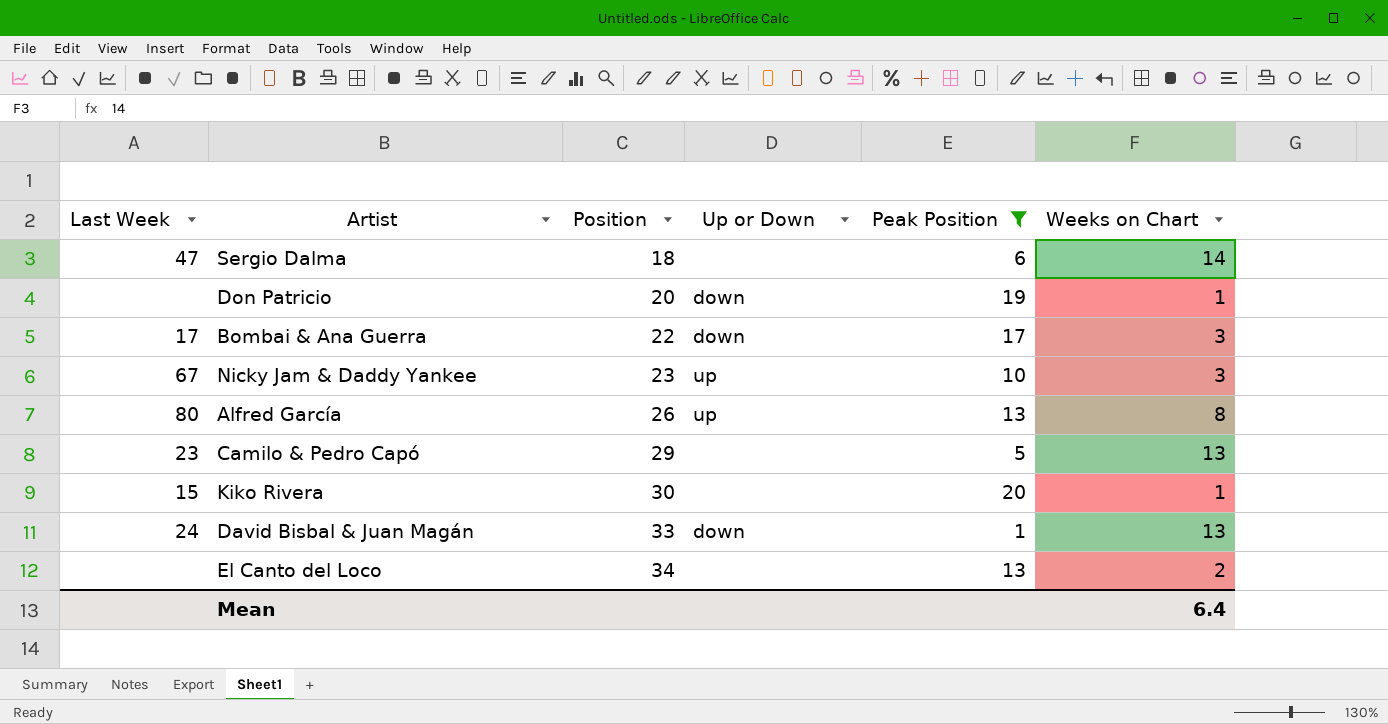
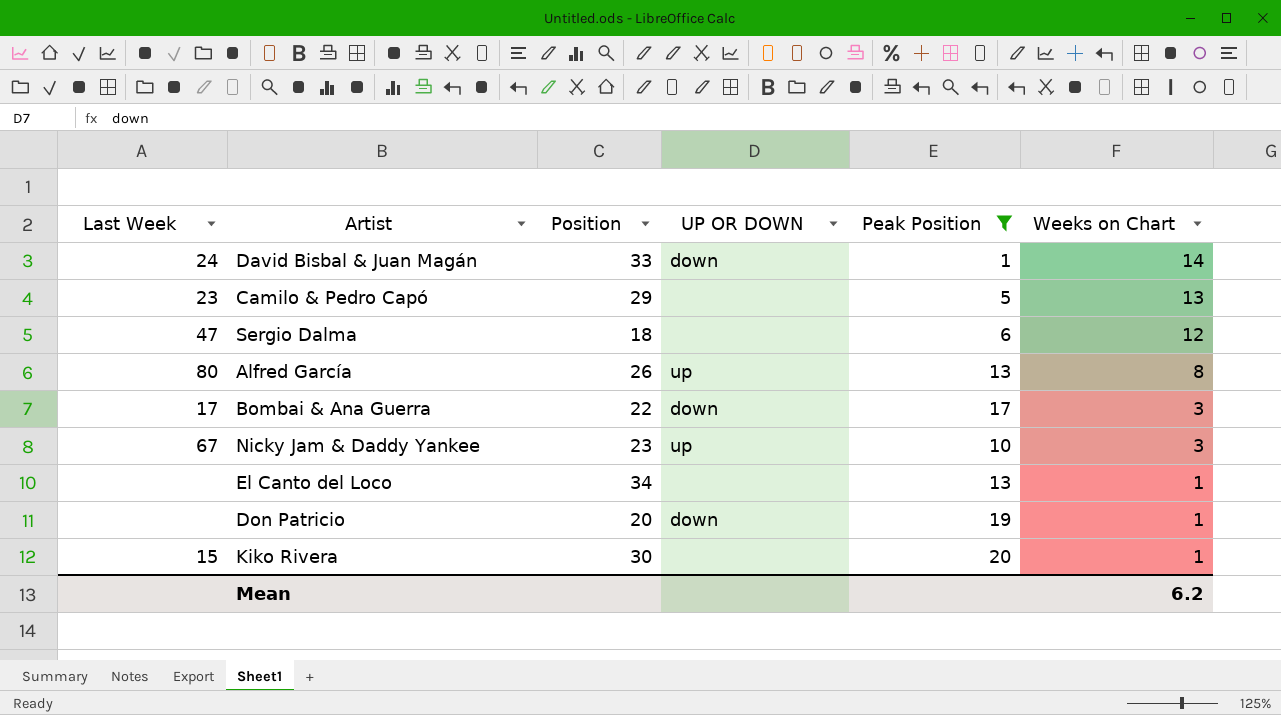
row order: Position ascending -> Weeks on Chart descending
column name: Up or Down -> UP OR DOWN
David Bisbal & Juan Magán | Weeks on Chart: 13 -> 14
Sergio Dalma | Weeks on Chart: 14 -> 12
El Canto del Loco | Weeks on Chart: 2 -> 1
Mean | Weeks on Chart: 6.4 -> 6.2

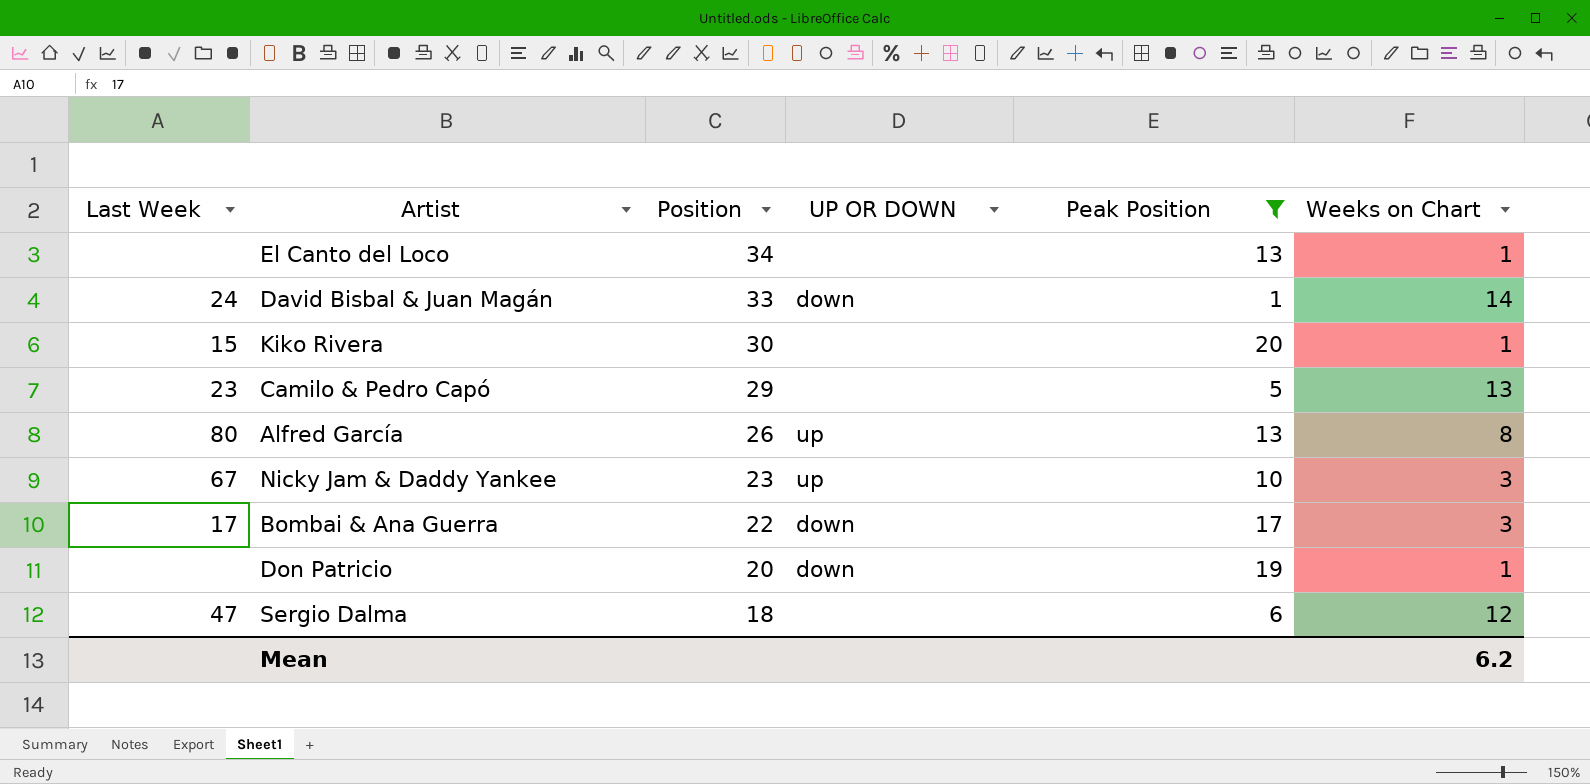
row order: Weeks on Chart descending -> Position descending

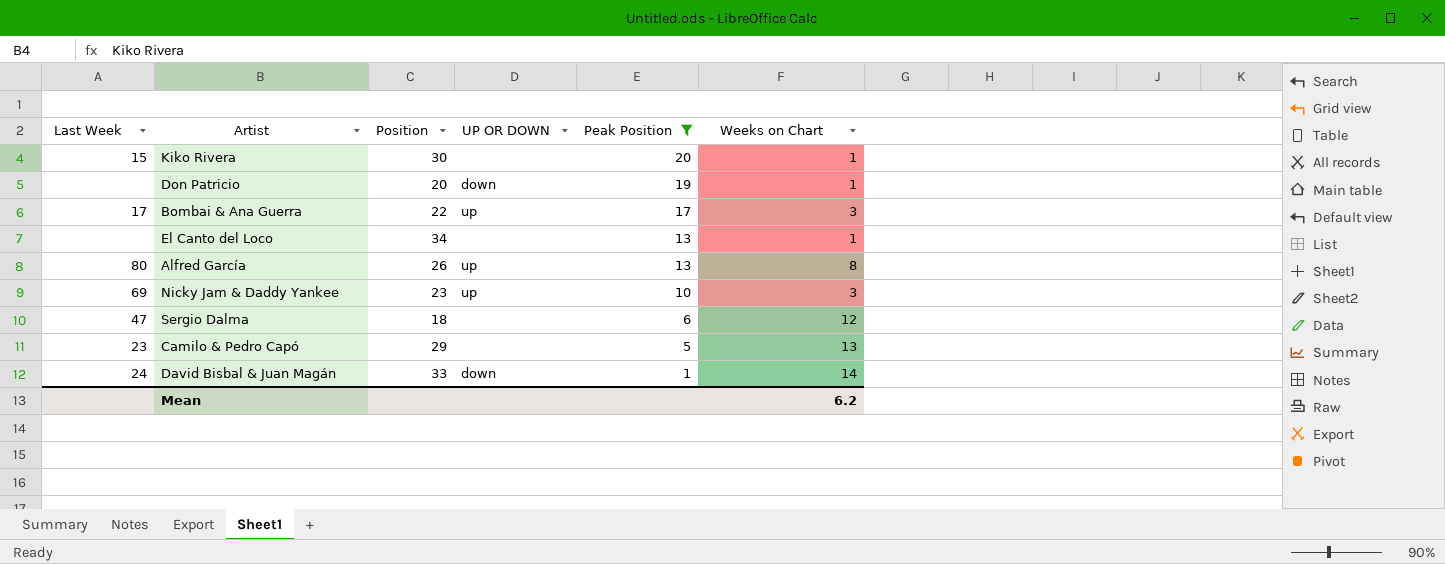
row order: Position descending -> Peak Position descending
Bombai & Ana Guerra | UP OR DOWN: down -> up
Nicky Jam & Daddy Yankee | Last Week: 67 -> 69

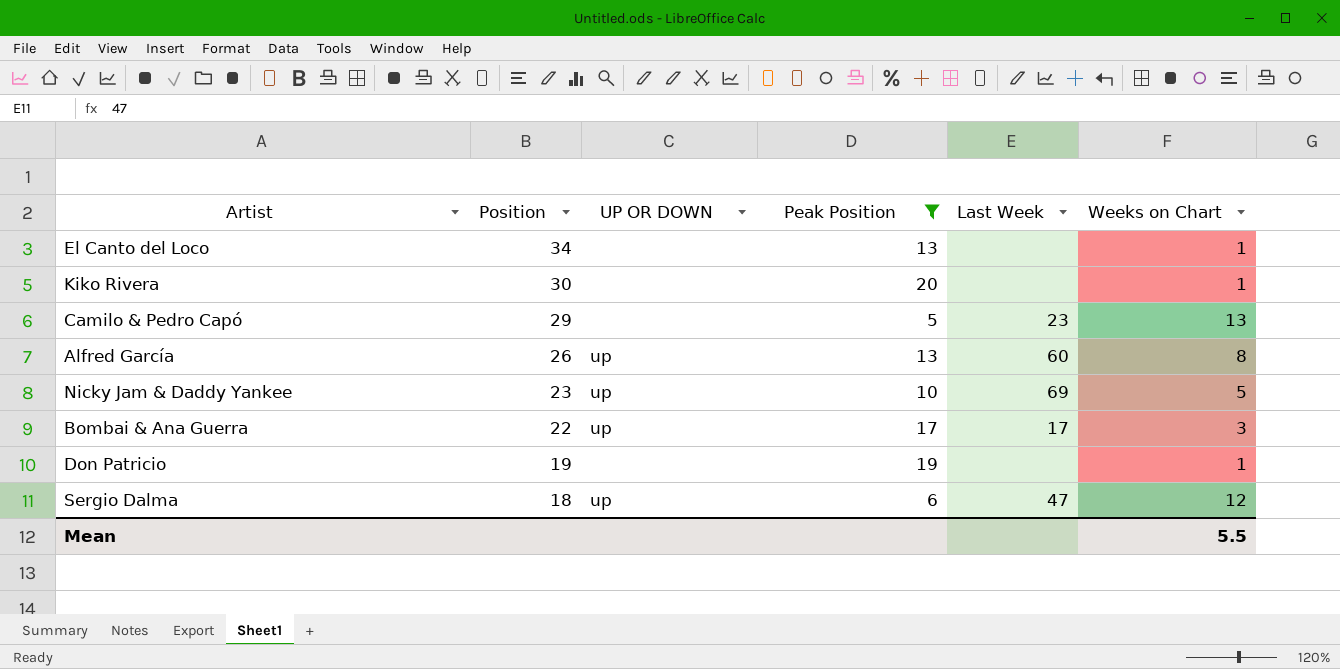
row order: Peak Position descending -> Position descending
column Last Week | position: 1 -> 5
row David Bisbal & Juan Magán: 24 | 33 | down | 1 | 14 -> none
Kiko Rivera | Last Week: 15 -> none
Alfred García | Last Week: 80 -> 60
Nicky Jam & Daddy Yankee | Weeks on Chart: 3 -> 5
Don Patricio | Position: 20 -> 19
Don Patricio | UP OR DOWN: down -> none
Sergio Dalma | UP OR DOWN: none -> up
Mean | Weeks on Chart: 6.2 -> 5.5

